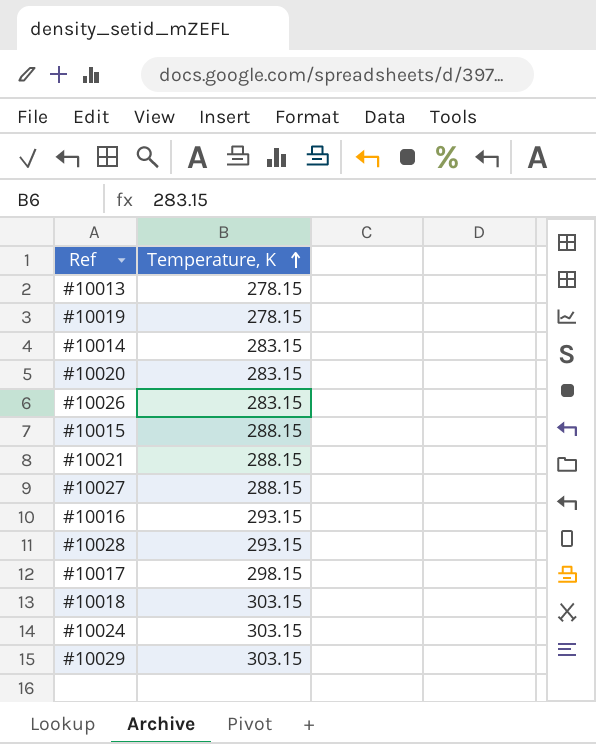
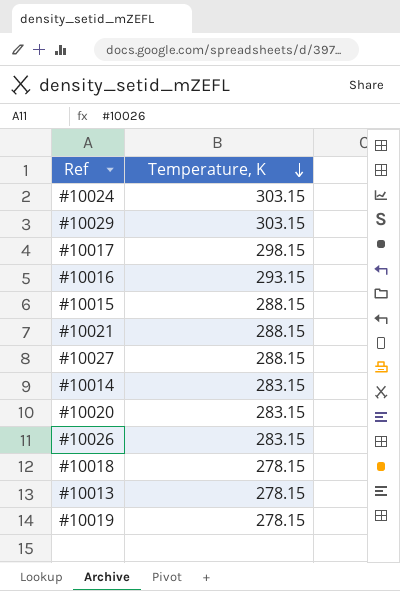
row order: Temperature, K ascending -> Temperature, K descending
row #10028: 293.15 -> none
#10018 | Temperature, K: 303.15 -> 278.15

